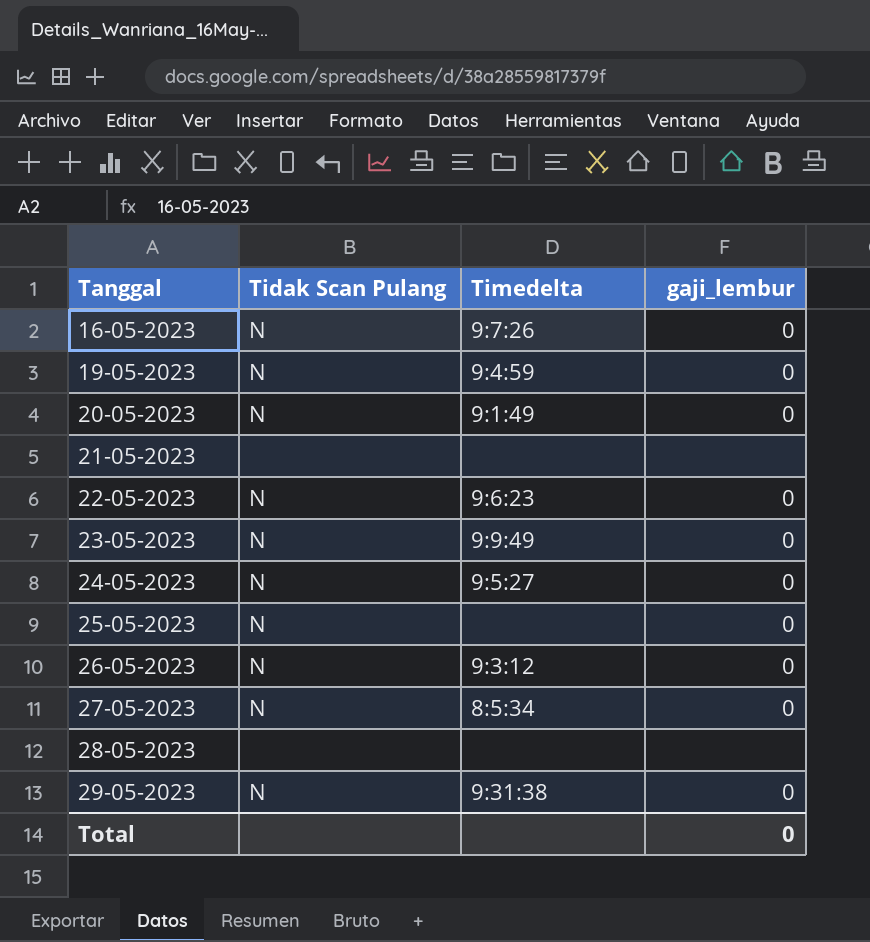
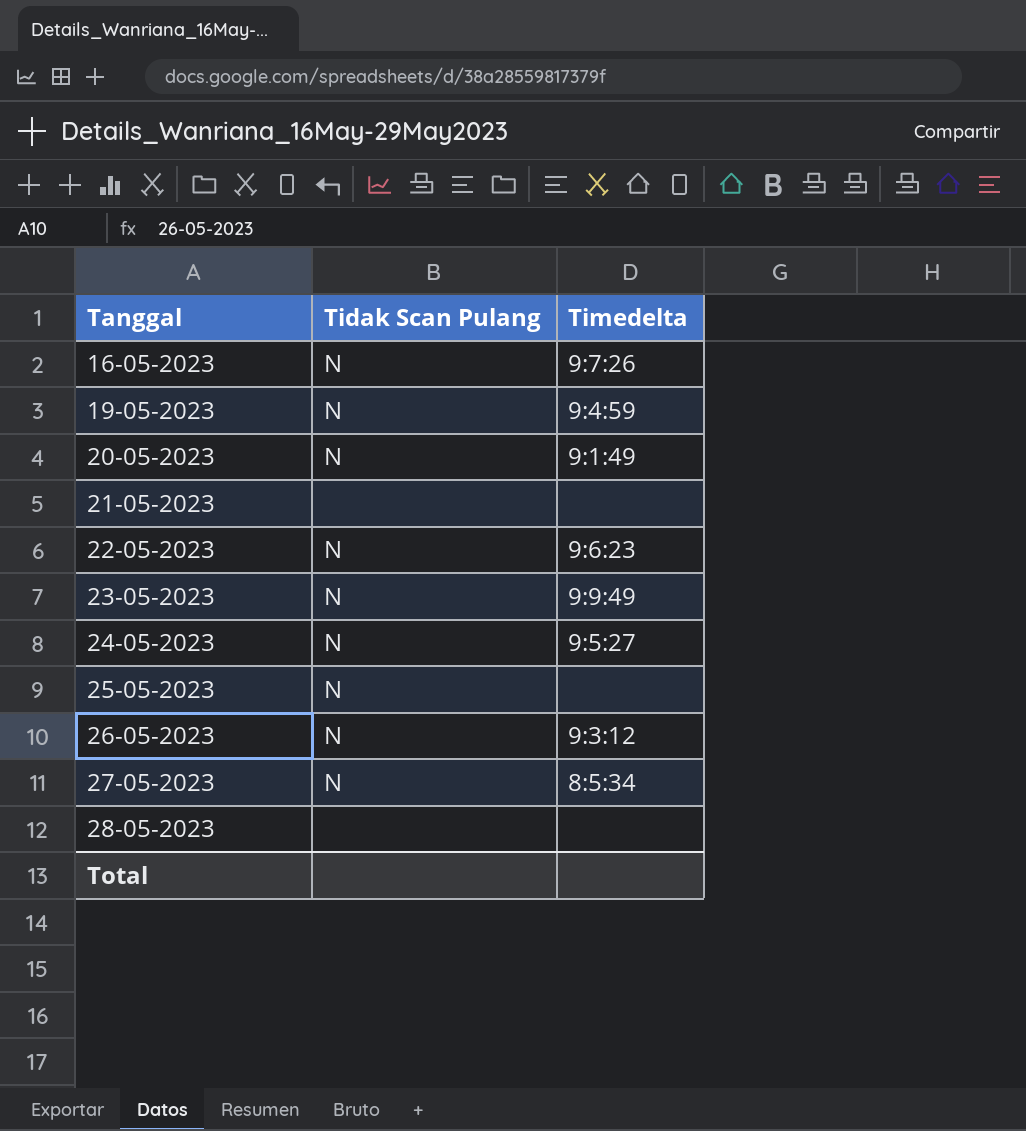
column gaji_lembur | position: 4 -> none
row 29-05-2023: N | 9:31:38 | 0 -> none

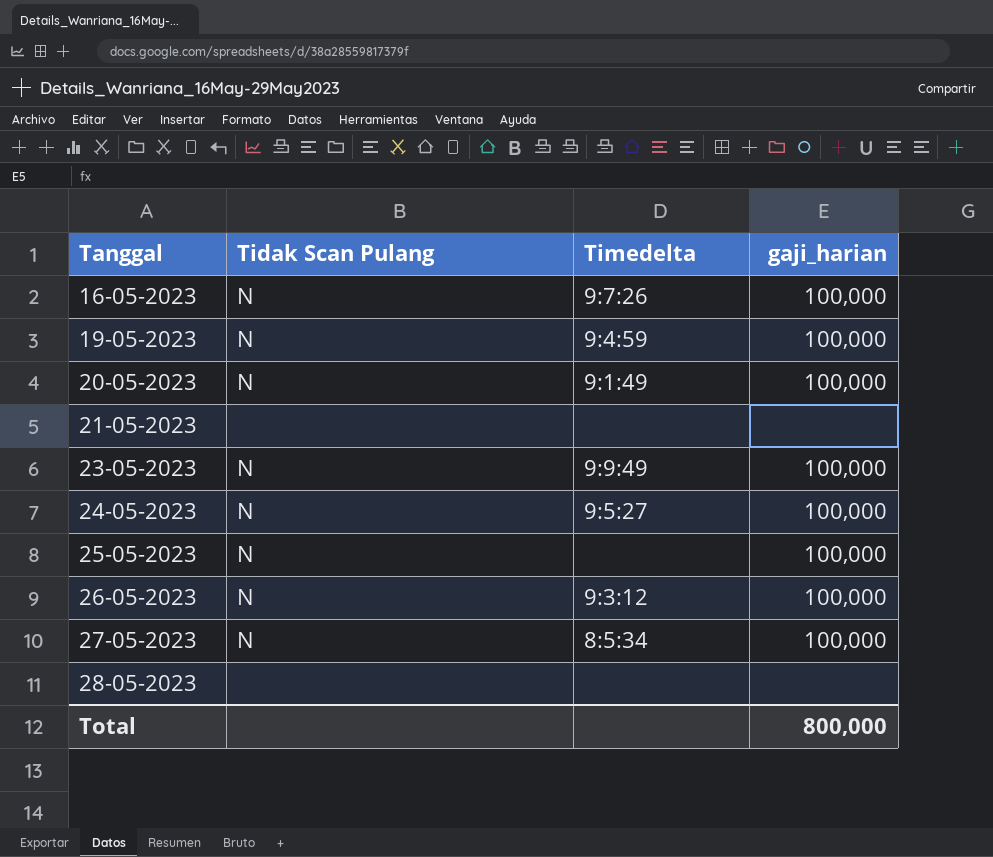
column gaji_harian | position: none -> 4
row 22-05-2023: N | 9:6:23 -> none

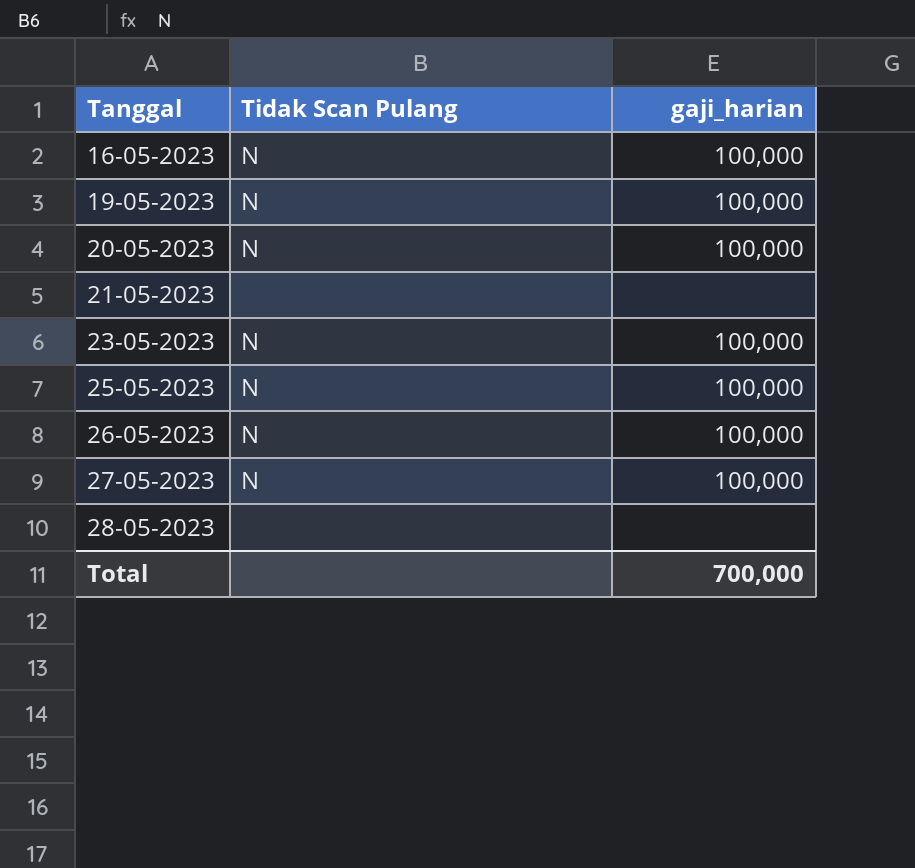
column Timedelta | position: 3 -> none
row 24-05-2023: N | 9:5:27 | 100,000 -> none
Total | gaji_harian: 800,000 -> 700,000

